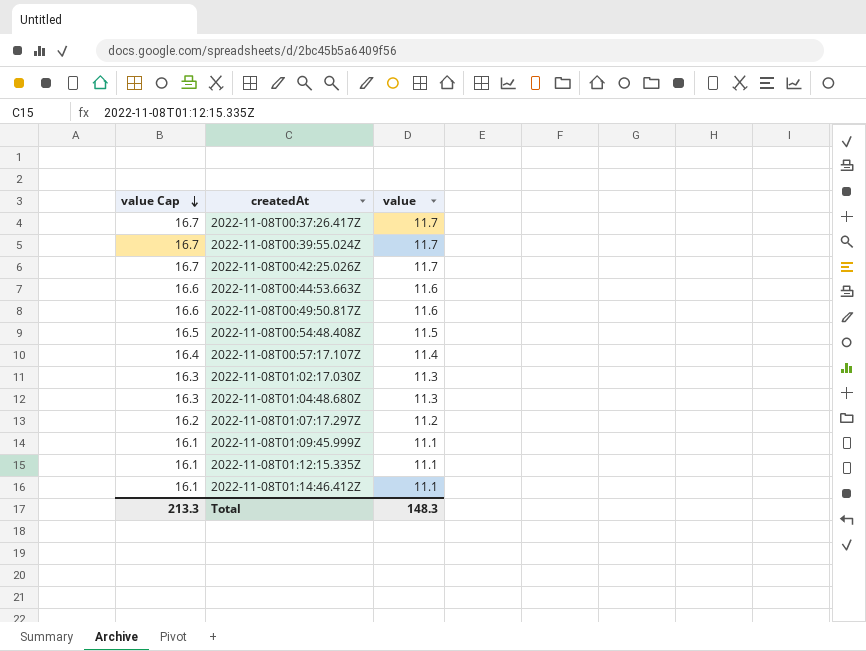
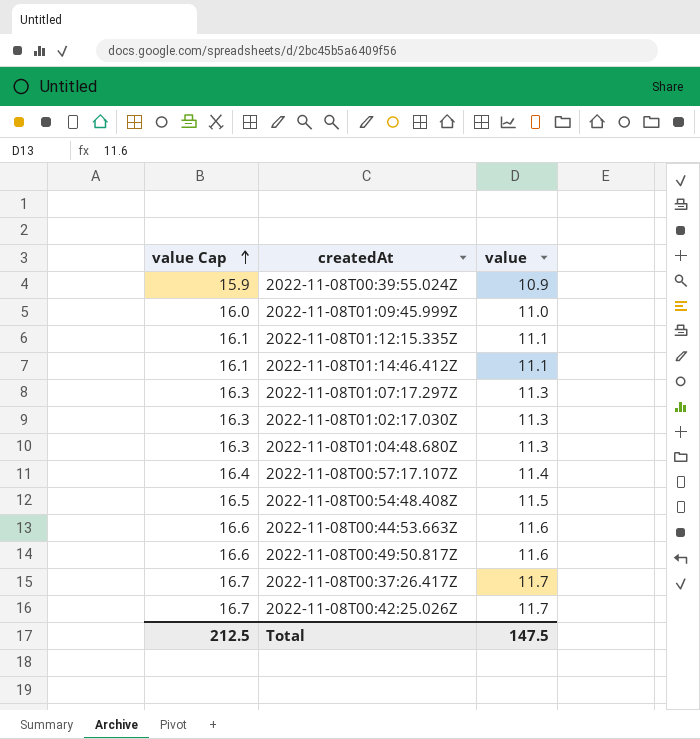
row order: value Cap descending -> value Cap ascending
2022-11-08T00:39:55.024Z | value Cap: 16.7 -> 15.9
2022-11-08T00:39:55.024Z | value: 11.7 -> 10.9
2022-11-08T01:09:45.999Z | value Cap: 16.1 -> 16.0
2022-11-08T01:09:45.999Z | value: 11.1 -> 11.0
2022-11-08T01:07:17.297Z | value Cap: 16.2 -> 16.3
2022-11-08T01:07:17.297Z | value: 11.2 -> 11.3
Total | value Cap: 213.3 -> 212.5
Total | value: 148.3 -> 147.5

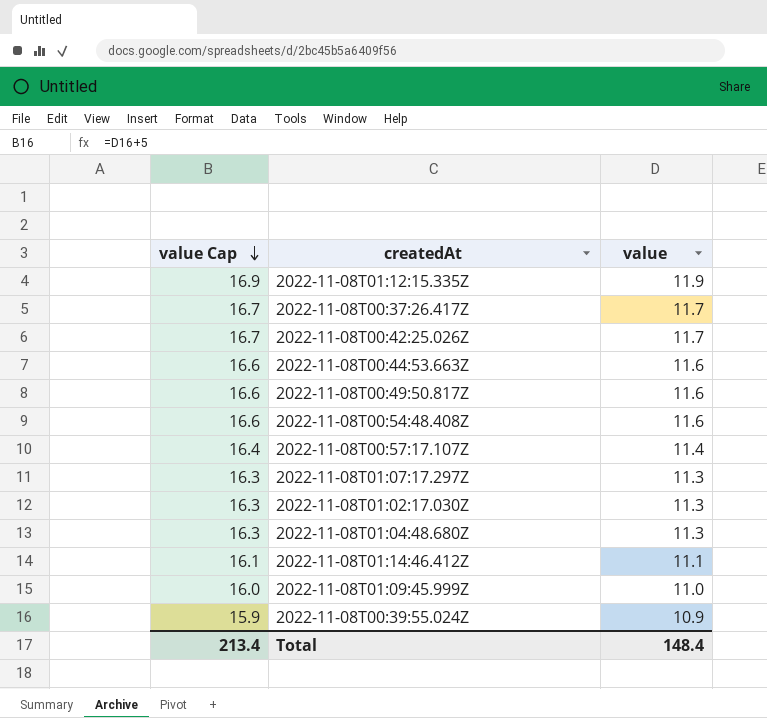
row order: value Cap ascending -> value Cap descending
2022-11-08T01:12:15.335Z | value Cap: 16.1 -> 16.9
2022-11-08T01:12:15.335Z | value: 11.1 -> 11.9
2022-11-08T00:54:48.408Z | value Cap: 16.5 -> 16.6
2022-11-08T00:54:48.408Z | value: 11.5 -> 11.6
Total | value Cap: 212.5 -> 213.4
Total | value: 147.5 -> 148.4

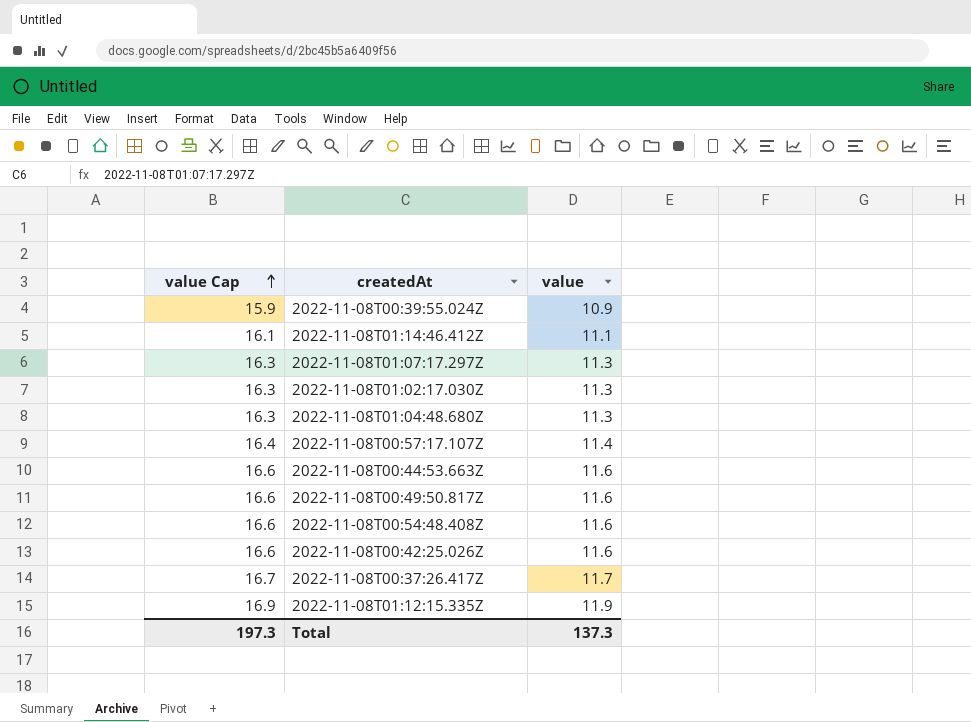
row order: value Cap descending -> value Cap ascending
row 2022-11-08T01:09:45.999Z: 16.0 | 11.0 -> none
2022-11-08T00:42:25.026Z | value Cap: 16.7 -> 16.6
2022-11-08T00:42:25.026Z | value: 11.7 -> 11.6
Total | value Cap: 213.4 -> 197.3
Total | value: 148.4 -> 137.3

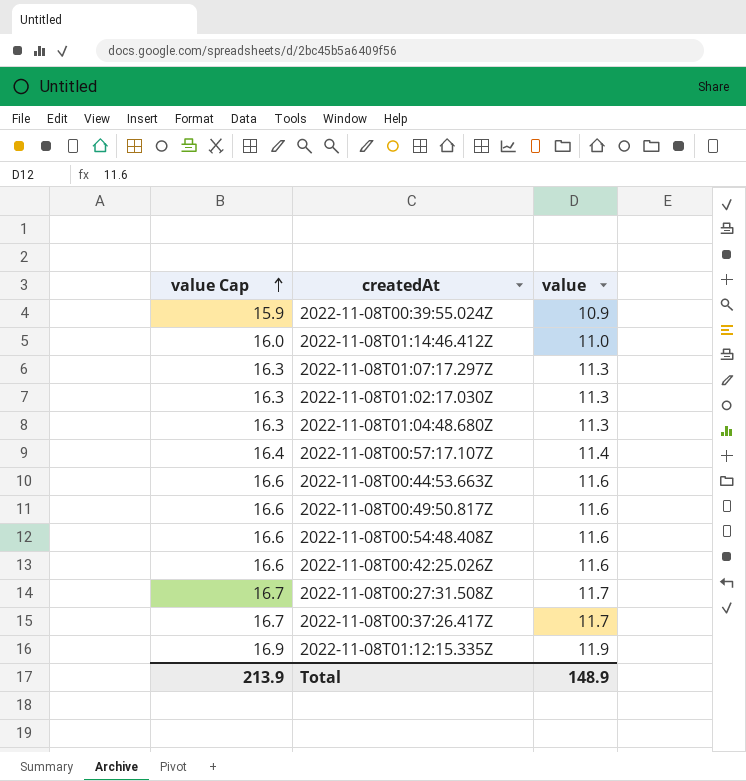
2022-11-08T01:14:46.412Z | value Cap: 16.1 -> 16.0
2022-11-08T01:14:46.412Z | value: 11.1 -> 11.0
row 2022-11-08T00:27:31.508Z: none -> 16.7 | 11.7
Total | value Cap: 197.3 -> 213.9
Total | value: 137.3 -> 148.9

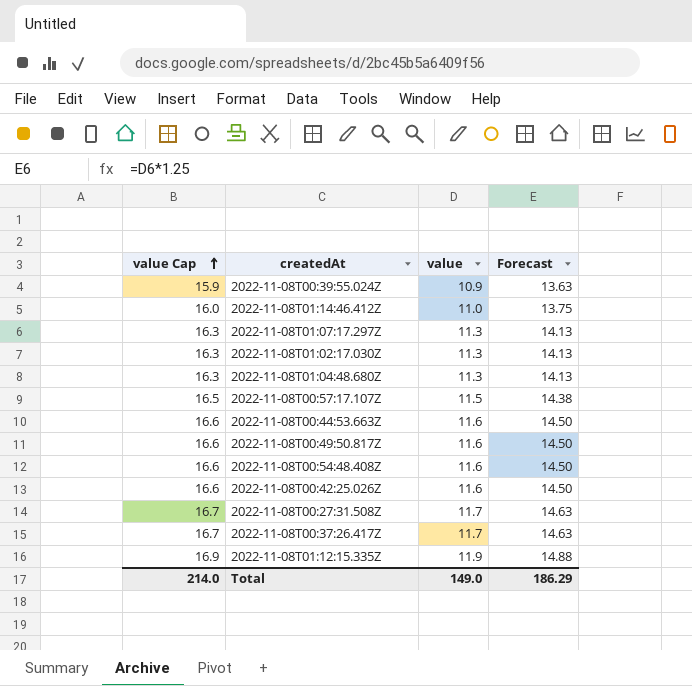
column Forecast | formula: none -> [value] * 1.25
2022-11-08T00:57:17.107Z | value Cap: 16.4 -> 16.5
2022-11-08T00:57:17.107Z | value: 11.4 -> 11.5
Total | value Cap: 213.9 -> 214.0
Total | value: 148.9 -> 149.0

